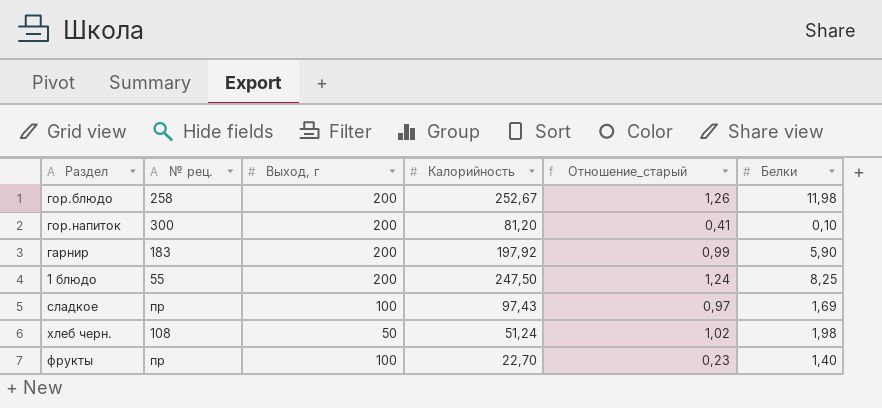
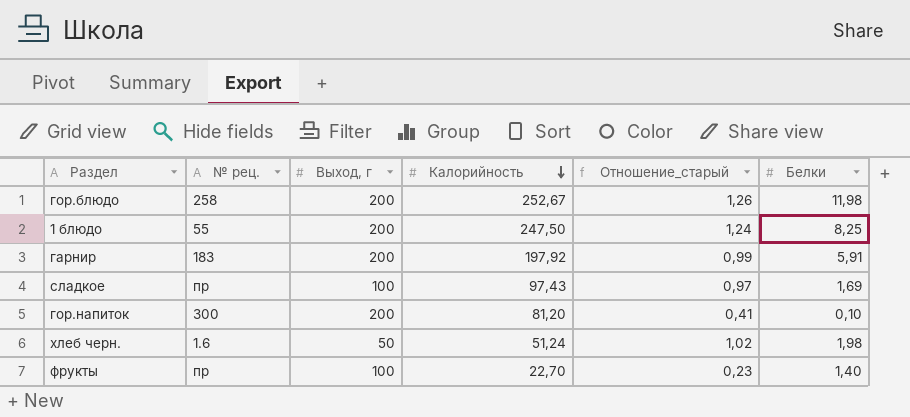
row order: none -> Калорийность descending
гарнир | Белки: 5,90 -> 5,91
хлеб черн. | № рец.: 108 -> 1.6

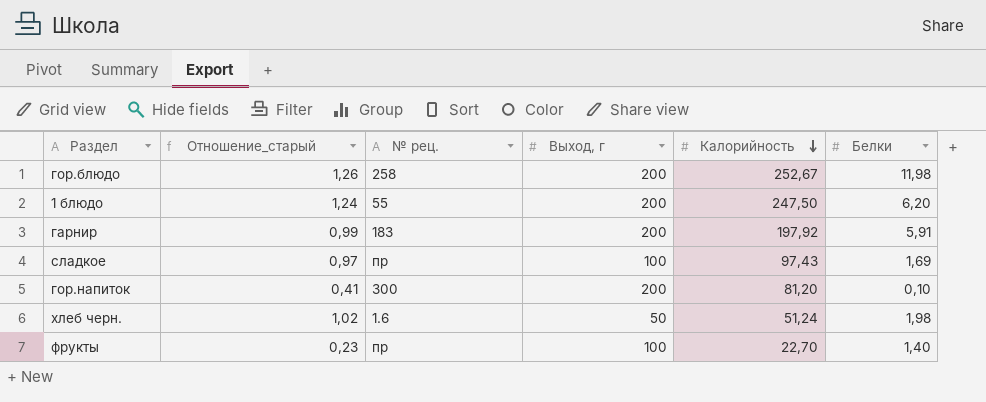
column Отношение_старый | position: 5 -> 2
1 блюдо | Белки: 8,25 -> 6,20

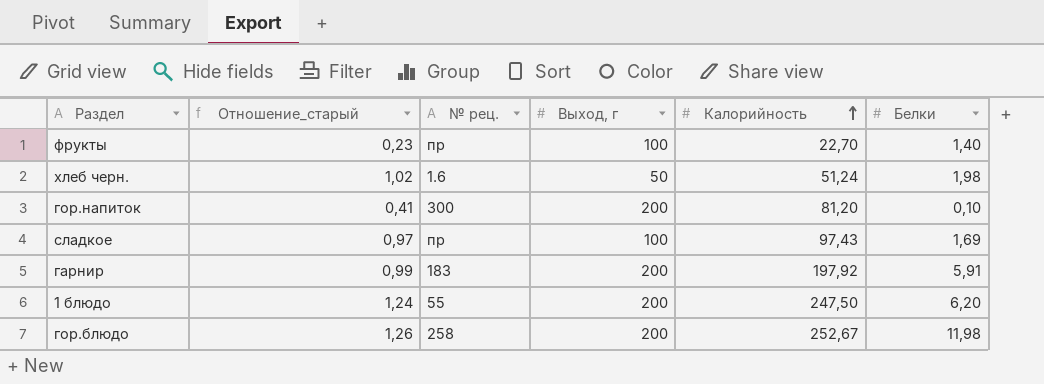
row order: Калорийность descending -> Калорийность ascending

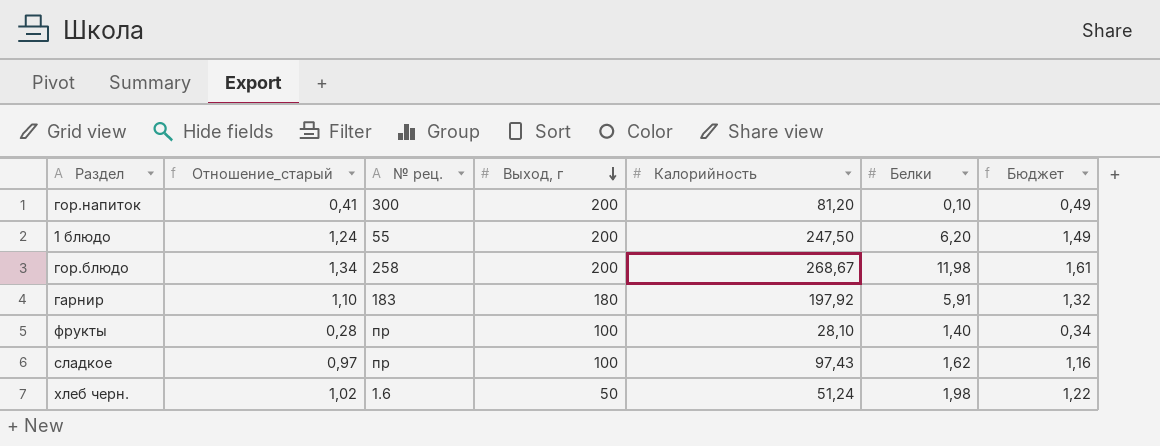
row order: Калорийность ascending -> Выход, г descending
column Бюджет | formula: none -> [Отношение_старый] * 1,2
гор.блюдо | Отношение_старый: 1,26 -> 1,34
гор.блюдо | Калорийность: 252,67 -> 268,67
гарнир | Отношение_старый: 0,99 -> 1,10
гарнир | Выход, г: 200 -> 180
фрукты | Отношение_старый: 0,23 -> 0,28
фрукты | Калорийность: 22,70 -> 28,10
сладкое | Белки: 1,69 -> 1,62

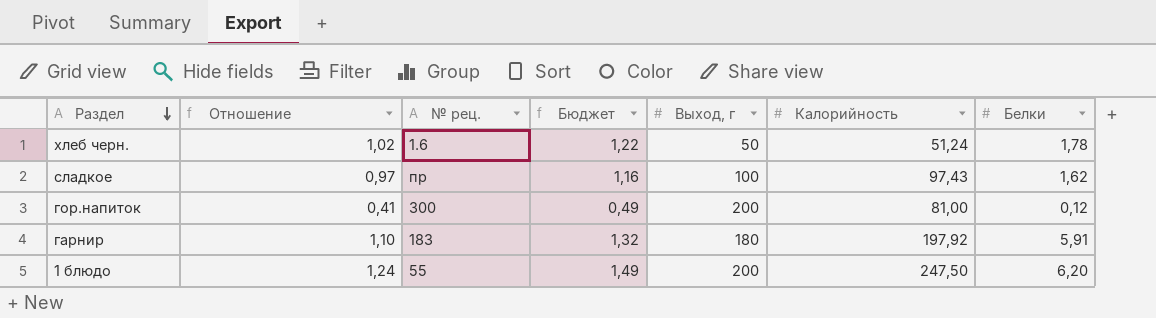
row order: Выход, г descending -> Раздел descending
column name: Отношение_старый -> Отношение
column Бюджет | position: 7 -> 4
row гор.блюдо: 1,34 | 258 | 200 | 268,67 | 11,98 | 1,61 -> none
row фрукты: 0,28 | пр | 100 | 28,10 | 1,40 | 0,34 -> none
хлеб черн. | Белки: 1,98 -> 1,78
гор.напиток | Калорийность: 81,20 -> 81,00
гор.напиток | Белки: 0,10 -> 0,12

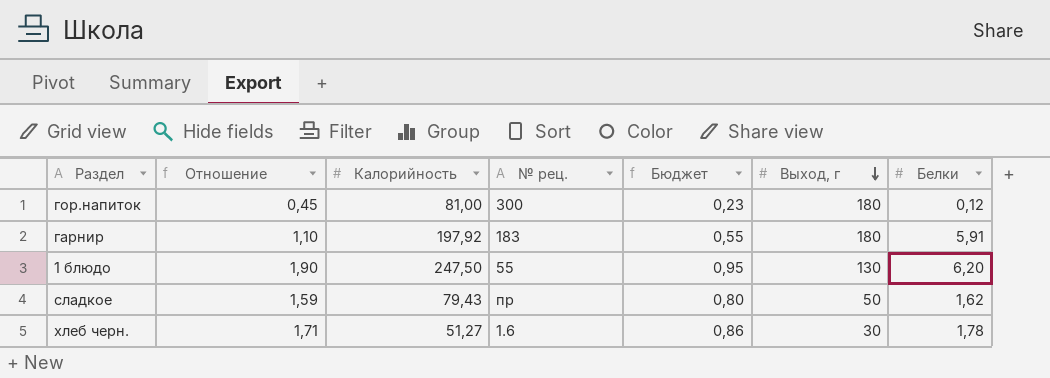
row order: Раздел descending -> Выход, г descending
column Калорийность | position: 6 -> 3
column Бюджет | formula: [Отношение] * 1,2 -> [Отношение] * 0,5
гор.напиток | Отношение: 0,41 -> 0,45
гор.напиток | Выход, г: 200 -> 180
1 блюдо | Отношение: 1,24 -> 1,90
1 блюдо | Выход, г: 200 -> 130
сладкое | Отношение: 0,97 -> 1,59
сладкое | Калорийность: 97,43 -> 79,43
сладкое | Выход, г: 100 -> 50
хлеб черн. | Отношение: 1,02 -> 1,71
хлеб черн. | Калорийность: 51,24 -> 51,27
хлеб черн. | Выход, г: 50 -> 30

